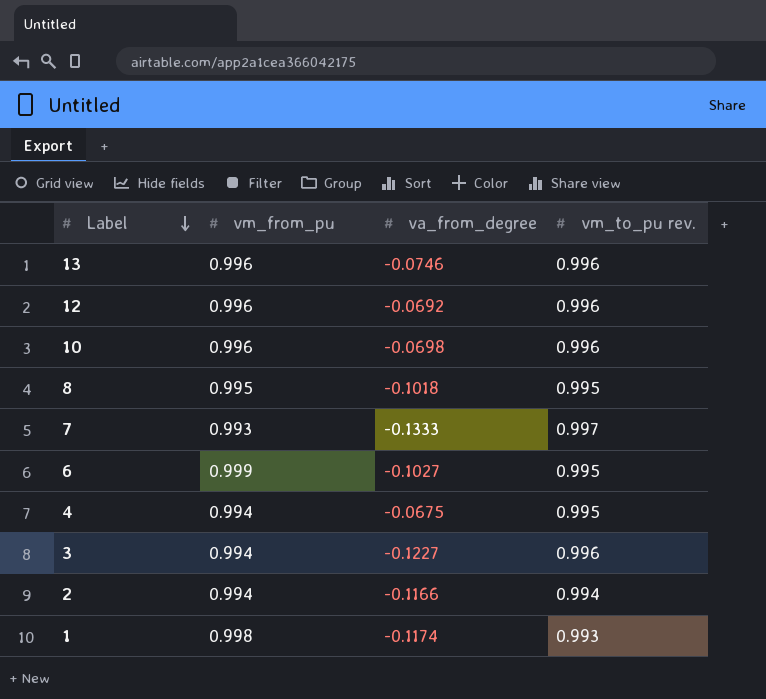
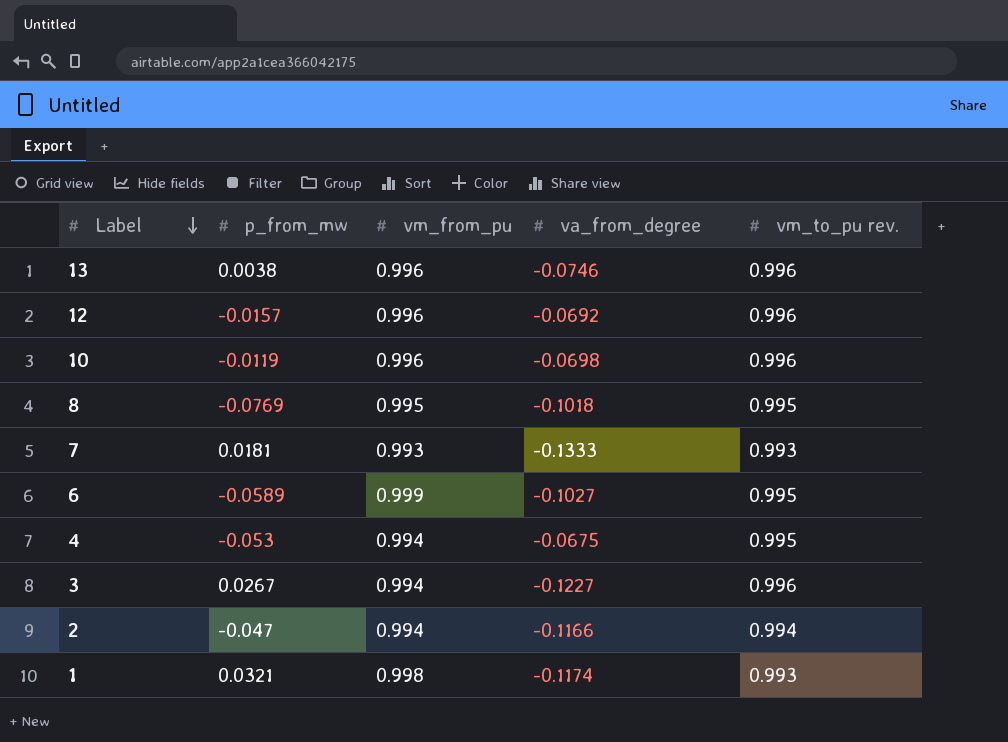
column p_from_mw | position: none -> 2
7 | vm_to_pu rev.: 0.997 -> 0.993

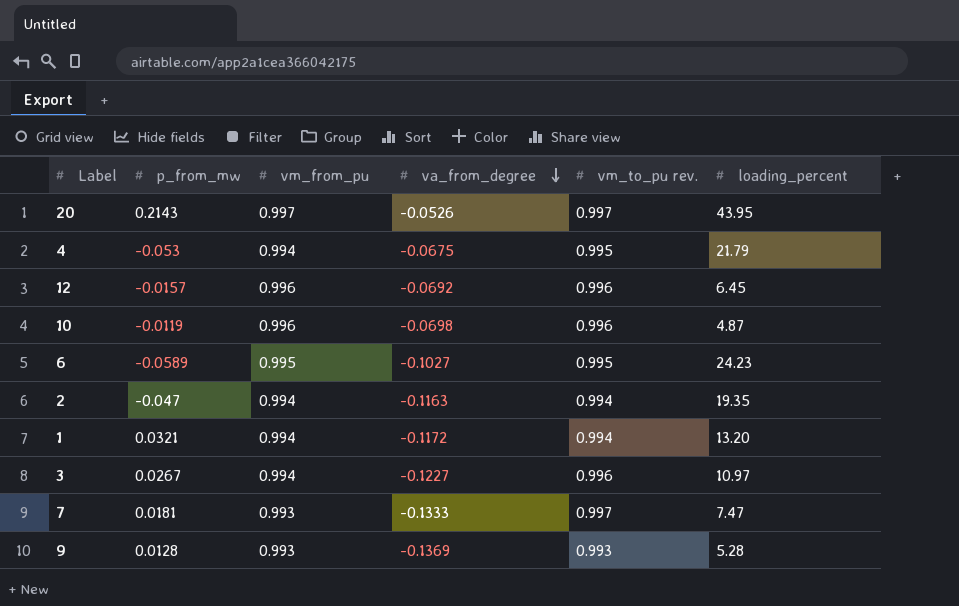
row order: Label descending -> va_from_degree descending
column loading_percent | position: none -> 6
row 13: 0.0038 | 0.996 | -0.0746 | 0.996 -> none
row 8: -0.0769 | 0.995 | -0.1018 | 0.995 -> none
row 20: none -> 0.2143 | 0.997 | -0.0526 | 0.997 | 43.95
6 | vm_from_pu: 0.999 -> 0.995
2 | va_from_degree: -0.1166 -> -0.1163
1 | vm_from_pu: 0.998 -> 0.994
1 | va_from_degree: -0.1174 -> -0.1172
1 | vm_to_pu rev.: 0.993 -> 0.994
7 | vm_to_pu rev.: 0.993 -> 0.997
row 9: none -> 0.0128 | 0.993 | -0.1369 | 0.993 | 5.28

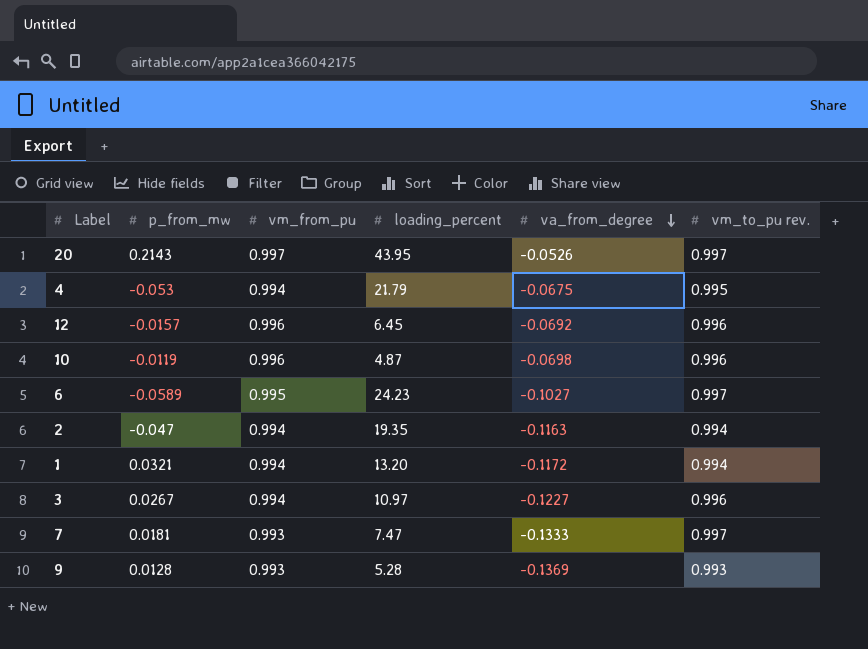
column loading_percent | position: 6 -> 4
6 | vm_to_pu rev.: 0.995 -> 0.997

